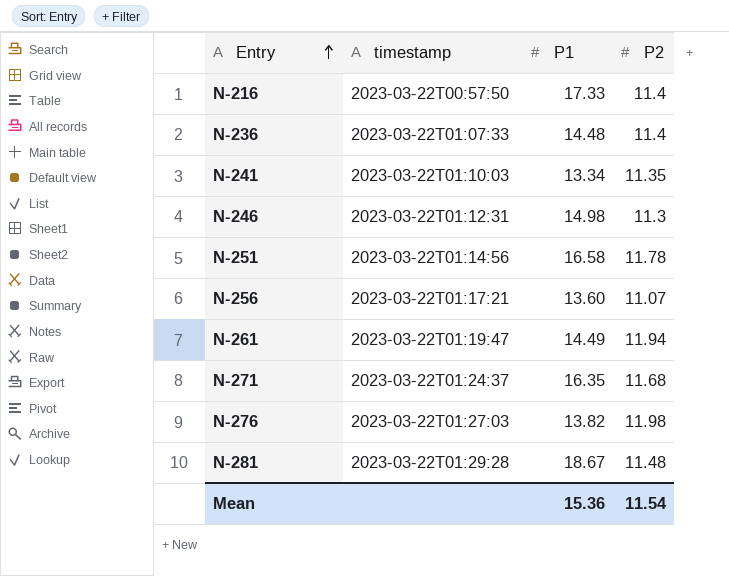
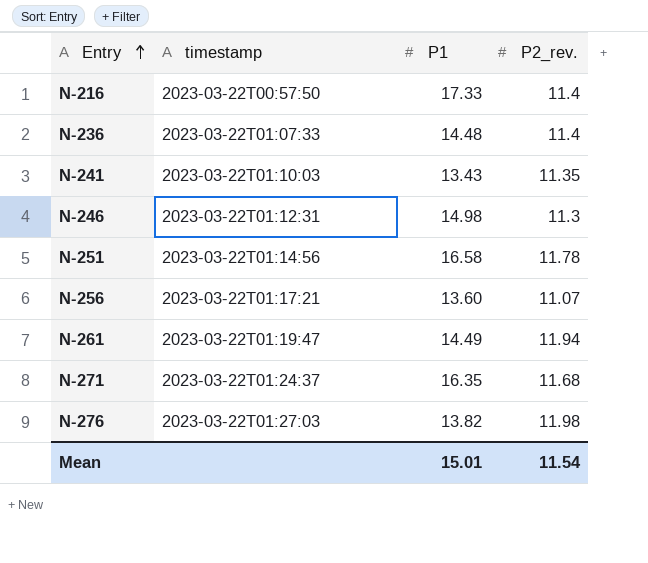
column name: P2 -> P2_rev.
row N-281: 2023-03-22T01:29:28 | 18.67 | 11.48 -> none
N-241 | P1: 13.34 -> 13.43
Mean | P1: 15.36 -> 15.01

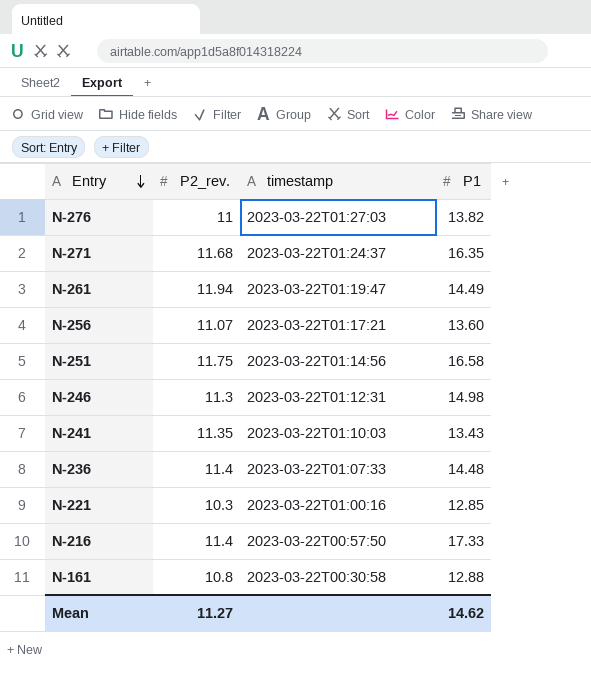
row order: Entry ascending -> Entry descending
column P2_rev. | position: 4 -> 2
N-276 | P2_rev.: 11.98 -> 11
N-251 | P2_rev.: 11.78 -> 11.75
row N-221: none -> 10.3 | 2023-03-22T01:00:16 | 12.85
row N-161: none -> 10.8 | 2023-03-22T00:30:58 | 12.88
Mean | P2_rev.: 11.54 -> 11.27
Mean | P1: 15.01 -> 14.62

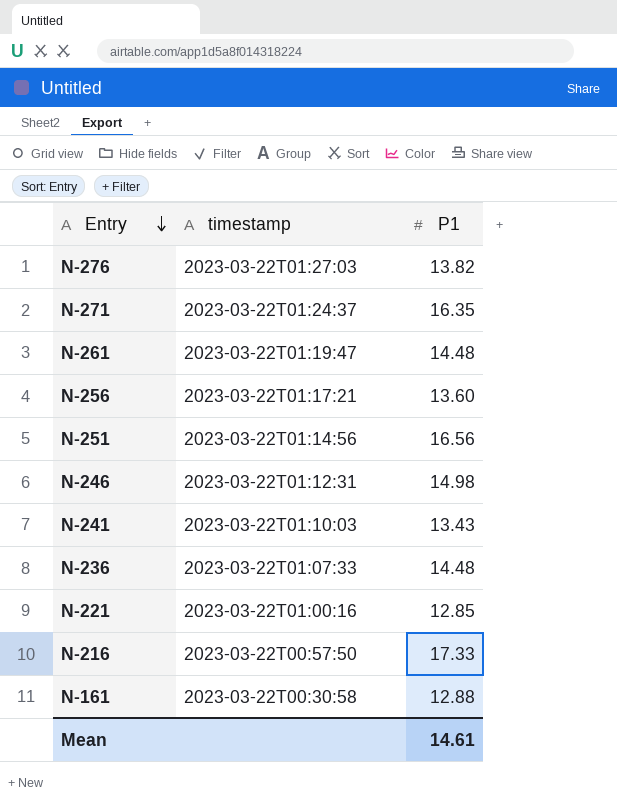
column P2_rev. | position: 2 -> none
N-261 | P1: 14.49 -> 14.48
N-251 | P1: 16.58 -> 16.56
Mean | P1: 14.62 -> 14.61

